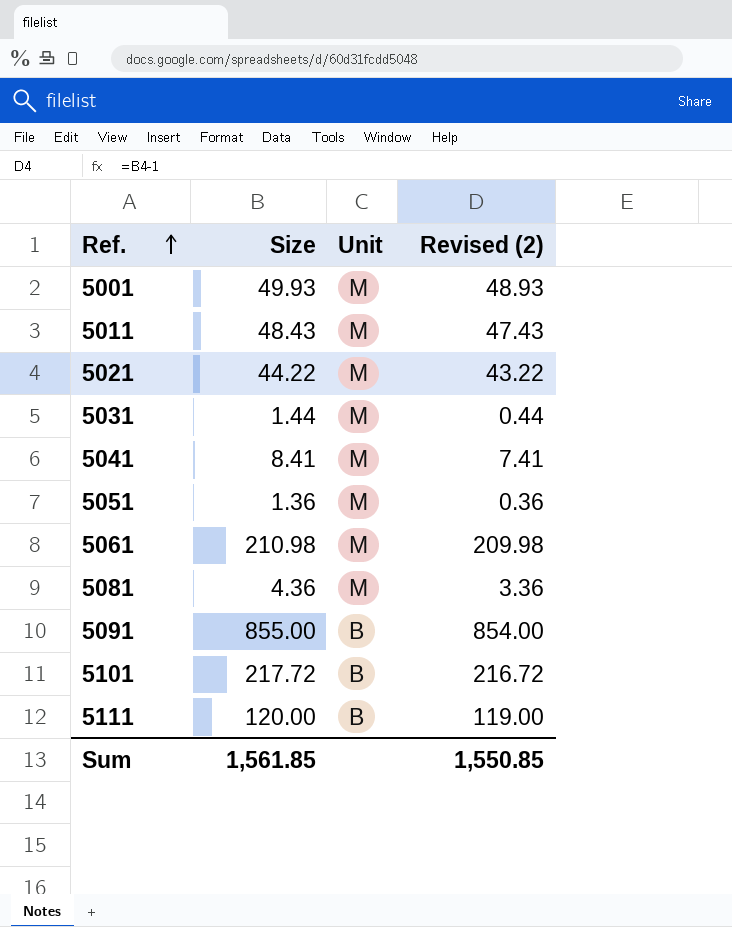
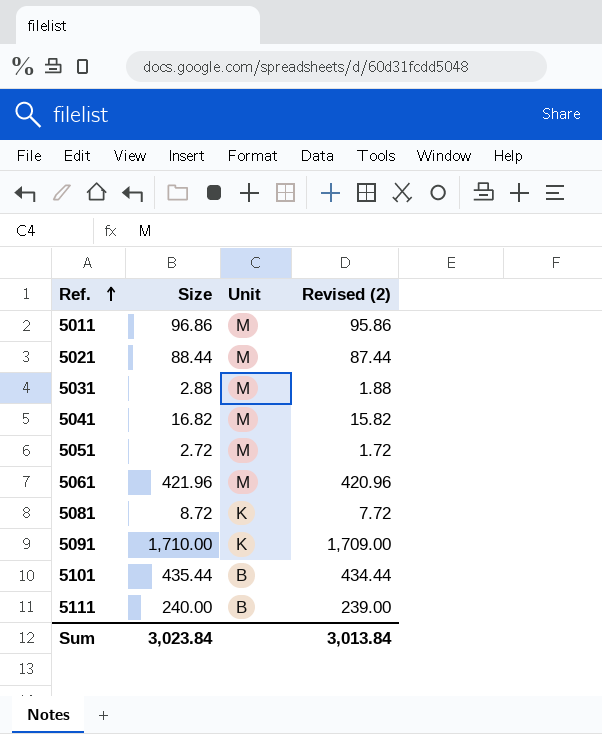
row 5001: 49.93 | M | 48.93 -> none
5011 | Size: 48.43 -> 96.86
5011 | Revised (2): 47.43 -> 95.86
5021 | Size: 44.22 -> 88.44
5021 | Revised (2): 43.22 -> 87.44
5031 | Size: 1.44 -> 2.88
5031 | Revised (2): 0.44 -> 1.88
5041 | Size: 8.41 -> 16.82
5041 | Revised (2): 7.41 -> 15.82
5051 | Size: 1.36 -> 2.72
5051 | Revised (2): 0.36 -> 1.72
5061 | Size: 210.98 -> 421.96
5061 | Revised (2): 209.98 -> 420.96
5081 | Size: 4.36 -> 8.72
5081 | Unit: M -> K
5081 | Revised (2): 3.36 -> 7.72
5091 | Size: 855.00 -> 1,710.00
5091 | Unit: B -> K
5091 | Revised (2): 854.00 -> 1,709.00
5101 | Size: 217.72 -> 435.44
5101 | Revised (2): 216.72 -> 434.44
5111 | Size: 120.00 -> 240.00
5111 | Revised (2): 119.00 -> 239.00
Sum | Size: 1,561.85 -> 3,023.84
Sum | Revised (2): 1,550.85 -> 3,013.84

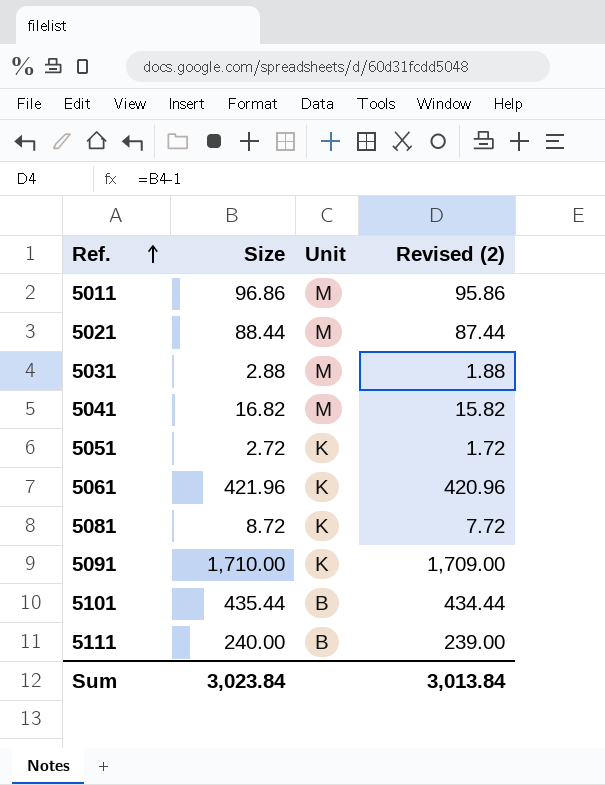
5051 | Unit: M -> K
5061 | Unit: M -> K

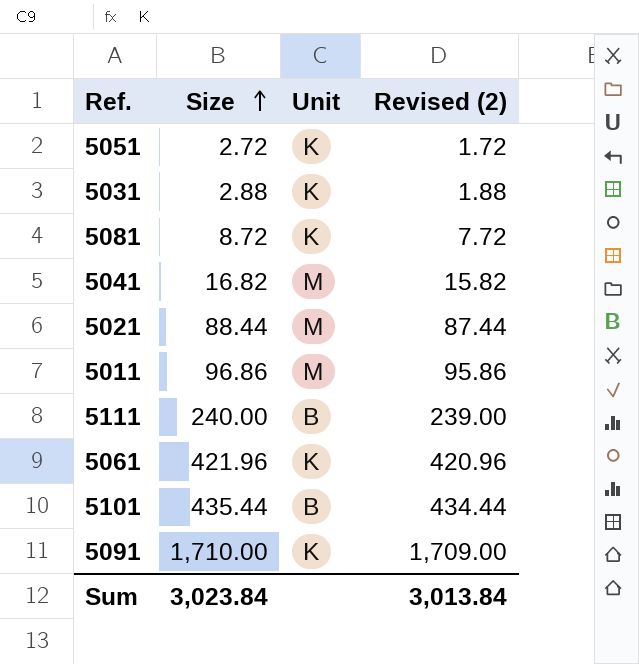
row order: Ref. ascending -> Size ascending
5031 | Unit: M -> K

